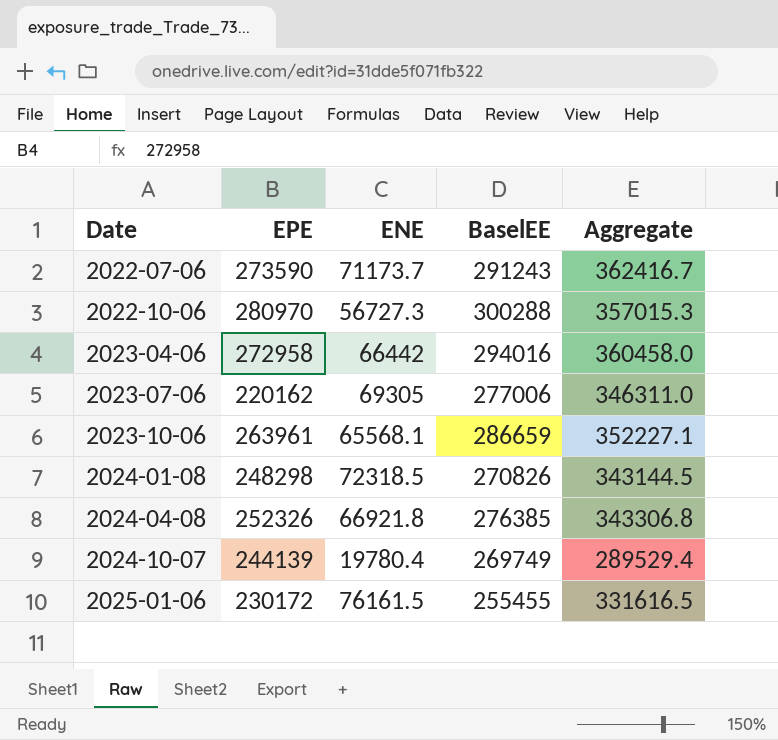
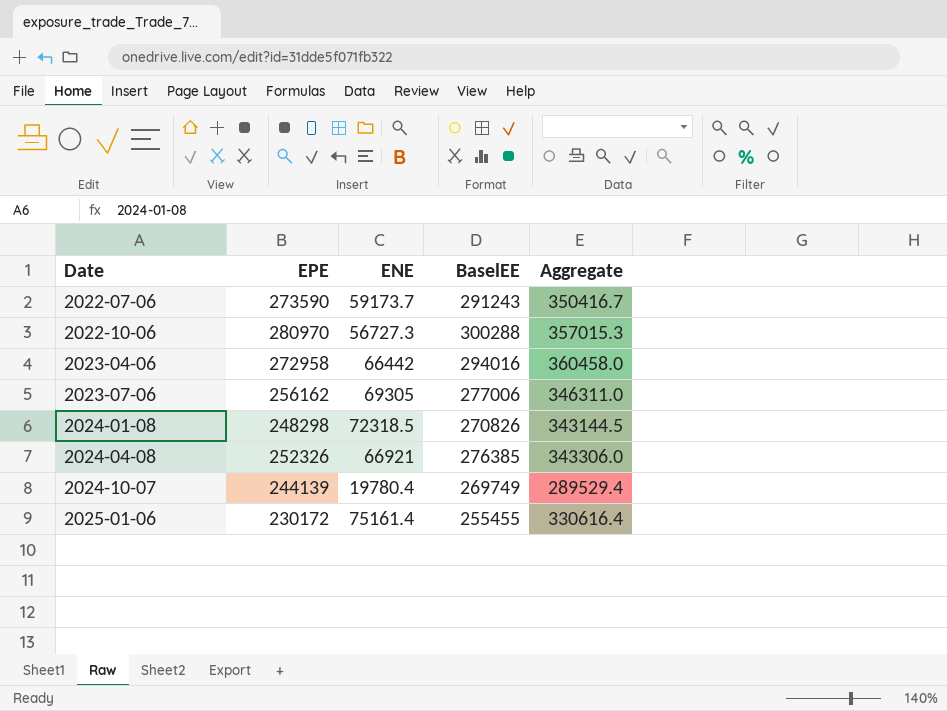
row 2023-10-06: 263961 | 65568.1 | 286659 | 352227.1 -> none
2022-07-06 | ENE: 71173.7 -> 59173.7
2022-07-06 | Aggregate: 362416.7 -> 350416.7
2023-07-06 | EPE: 220162 -> 256162
2024-04-08 | ENE: 66921.8 -> 66921
2024-04-08 | Aggregate: 343306.8 -> 343306.0
2025-01-06 | ENE: 76161.5 -> 75161.4
2025-01-06 | Aggregate: 331616.5 -> 330616.4

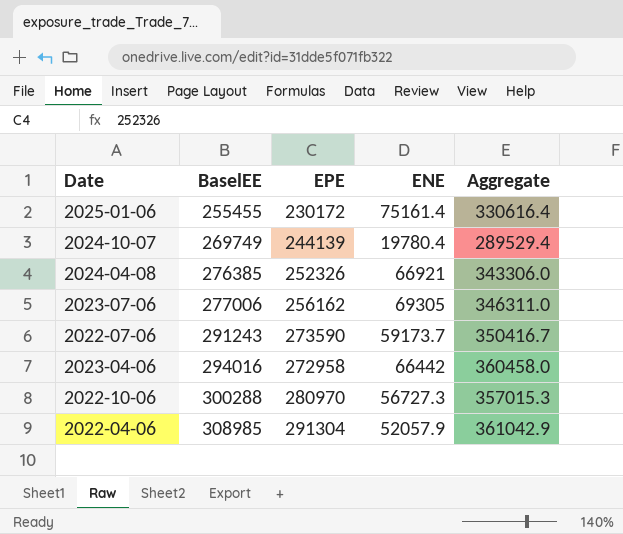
row order: Date ascending -> BaselEE ascending
column BaselEE | position: 4 -> 2
row 2024-01-08: 248298 | 72318.5 | 270826 | 343144.5 -> none
row 2022-04-06: none -> 308985 | 291304 | 52057.9 | 361042.9

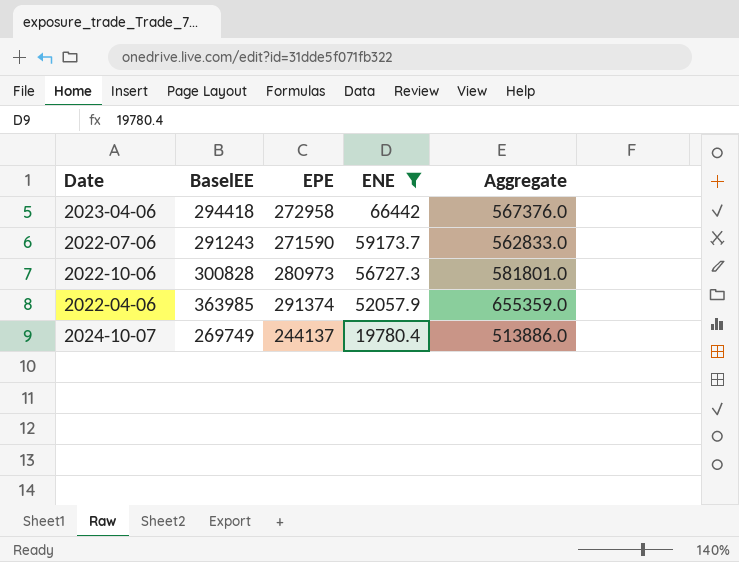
filter: none -> ENE <= 66442
row order: BaselEE ascending -> ENE descending
column Aggregate | formula: [BaselEE] + [ENE] -> [BaselEE] + [EPE]
2023-04-06 | BaselEE: 294016 -> 294418
2022-07-06 | EPE: 273590 -> 271590
2022-10-06 | BaselEE: 300288 -> 300828
2022-10-06 | EPE: 280970 -> 280973
2022-04-06 | BaselEE: 308985 -> 363985
2022-04-06 | EPE: 291304 -> 291374
2024-10-07 | EPE: 244139 -> 244137

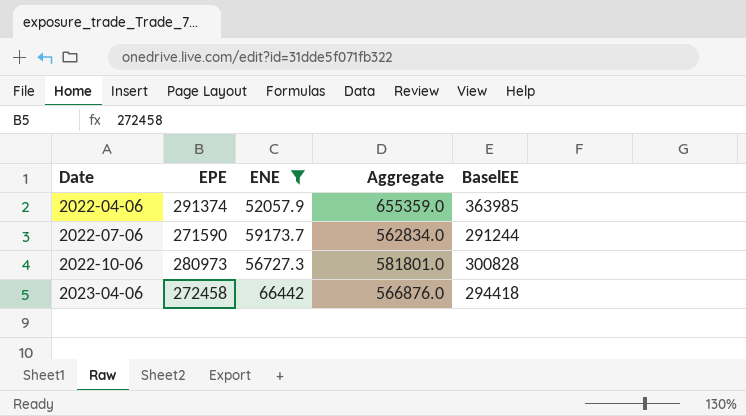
row order: ENE descending -> Date ascending
column BaselEE | position: 2 -> 5
row 2024-10-07: 269749 | 244137 | 19780.4 | 513886.0 -> none
2022-07-06 | Aggregate: 562833.0 -> 562834.0
2022-07-06 | BaselEE: 291243 -> 291244
2023-04-06 | EPE: 272958 -> 272458
2023-04-06 | Aggregate: 567376.0 -> 566876.0

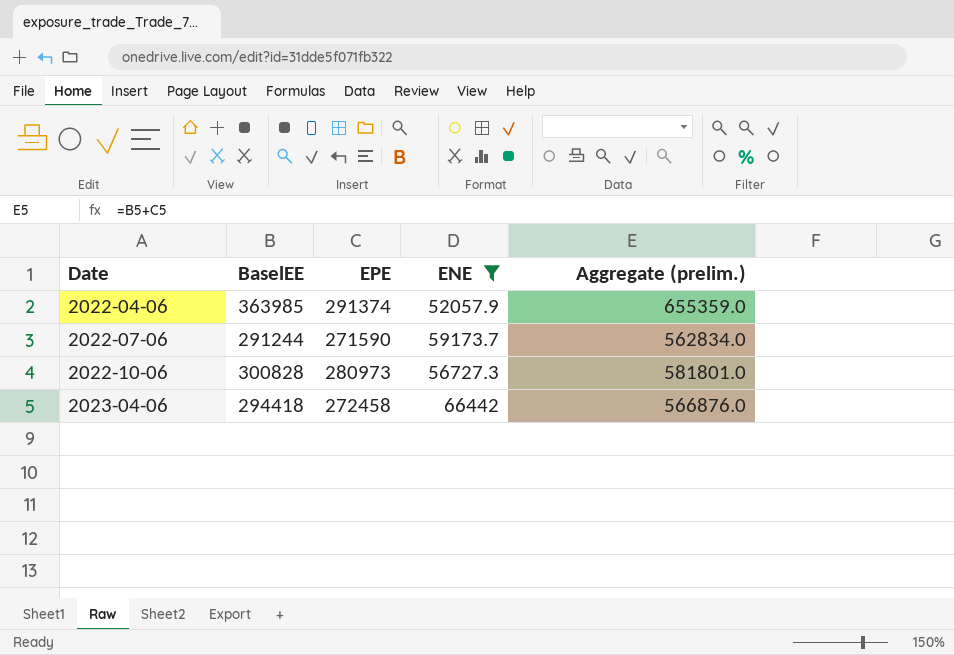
column BaselEE | position: 5 -> 2
column name: Aggregate -> Aggregate (prelim.)

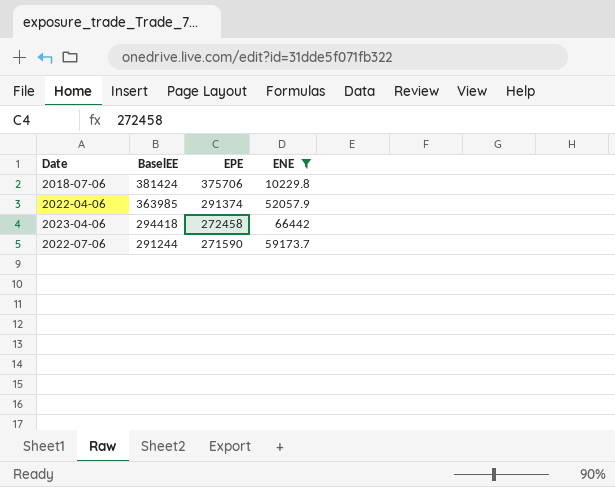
row order: Date ascending -> BaselEE descending
column Aggregate (prelim.) | formula: [BaselEE] + [EPE] -> none
row 2022-10-06: 300828 | 280973 | 56727.3 | 581801.0 -> none
row 2018-07-06: none -> 381424 | 375706 | 10229.8

